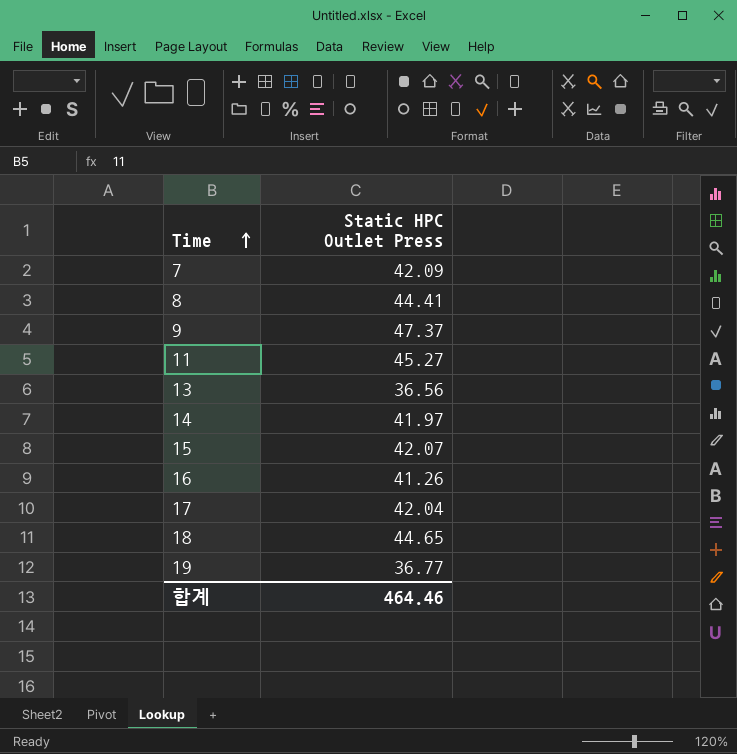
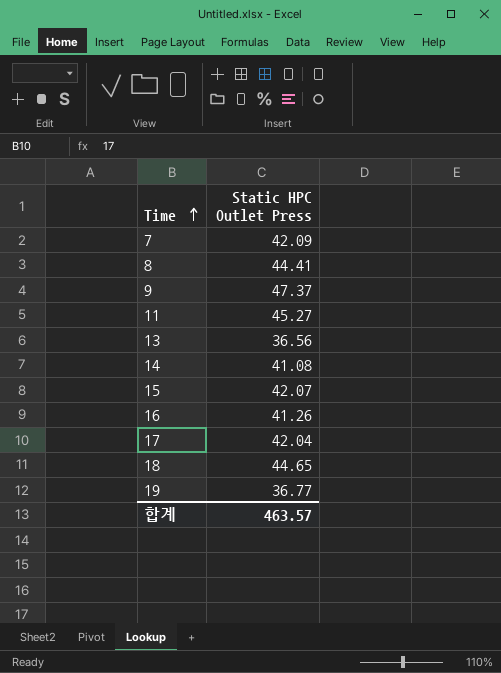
14 | Static HPC Outlet Press: 41.97 -> 41.08
합계 | Static HPC Outlet Press: 464.46 -> 463.57

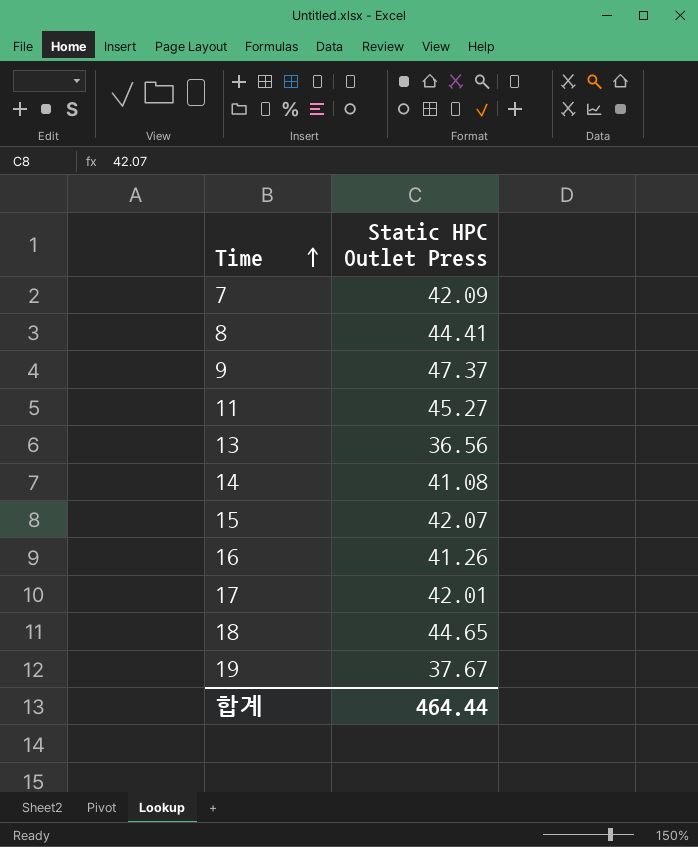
17 | Static HPC Outlet Press: 42.04 -> 42.01
19 | Static HPC Outlet Press: 36.77 -> 37.67
합계 | Static HPC Outlet Press: 463.57 -> 464.44

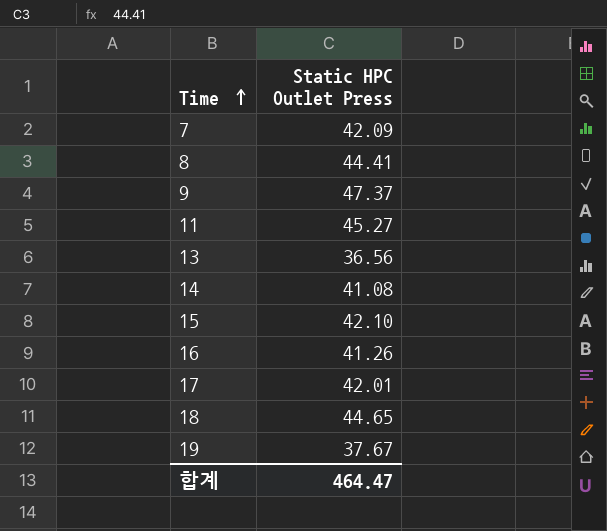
15 | Static HPC Outlet Press: 42.07 -> 42.10
합계 | Static HPC Outlet Press: 464.44 -> 464.47

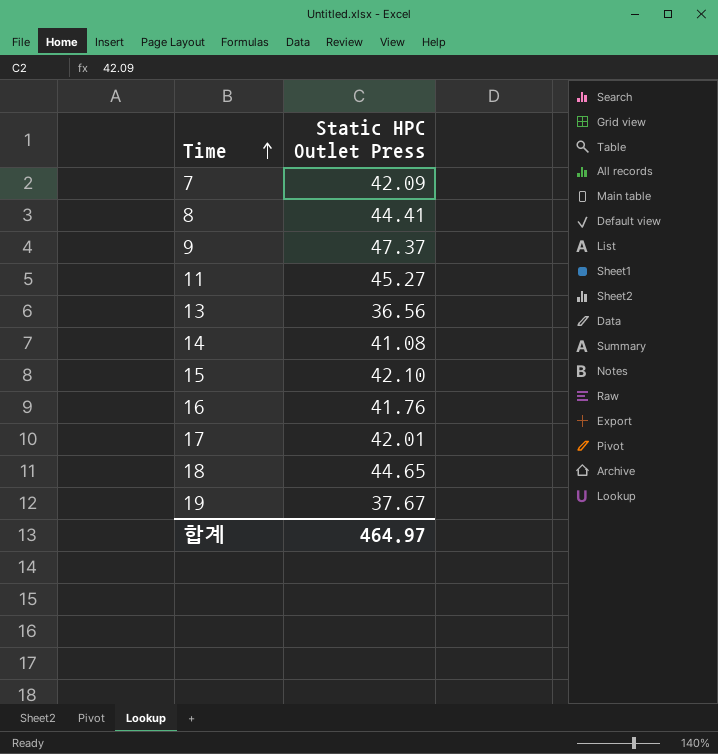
16 | Static HPC Outlet Press: 41.26 -> 41.76
합계 | Static HPC Outlet Press: 464.47 -> 464.97

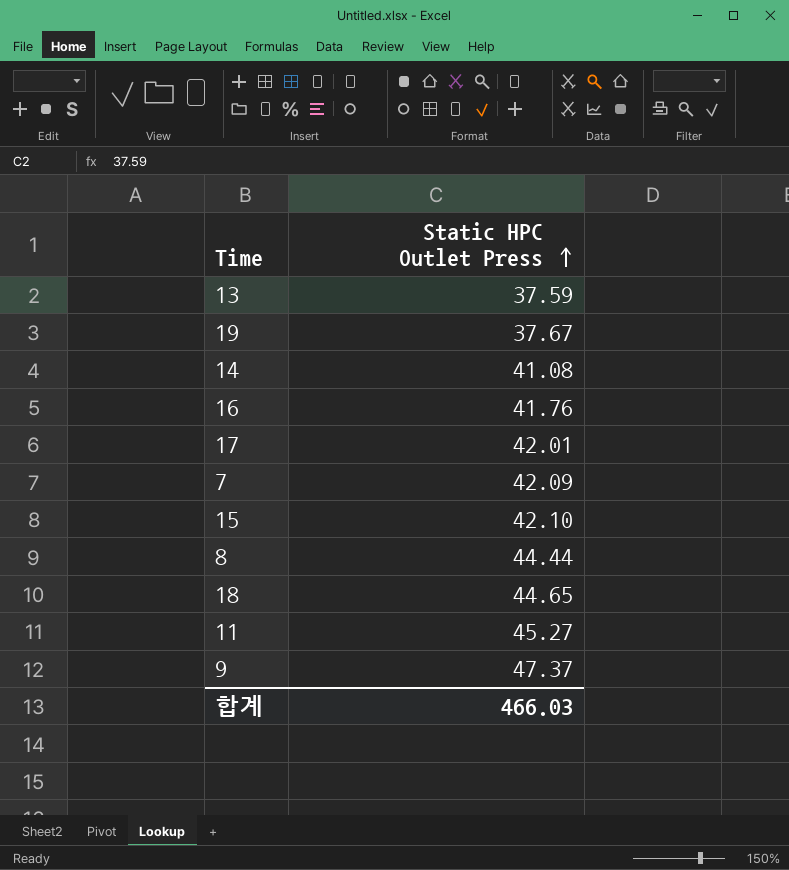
row order: Time ascending -> Static HPC Outlet Press ascending
13 | Static HPC Outlet Press: 36.56 -> 37.59
8 | Static HPC Outlet Press: 44.41 -> 44.44
합계 | Static HPC Outlet Press: 464.97 -> 466.03

